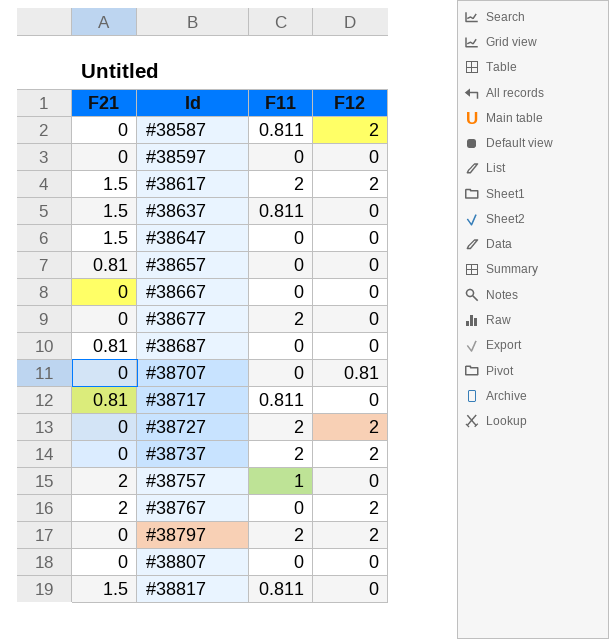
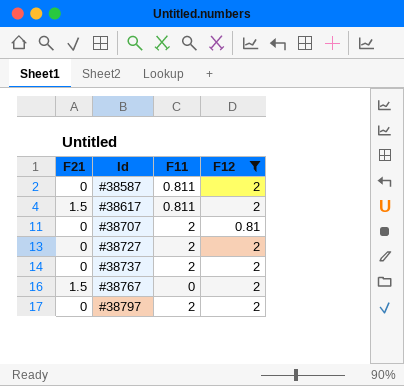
filter: none -> F12 != 0
#38617 | F11: 2 -> 0.811
#38707 | F11: 0 -> 2
#38767 | F21: 2 -> 1.5

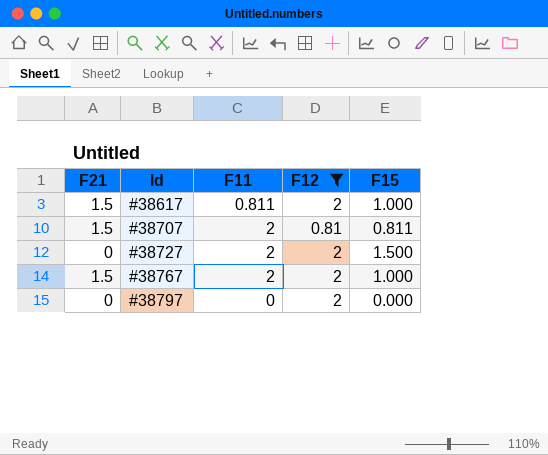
column F15 | position: none -> 5
row #38587: 0 | 0.811 | 2 -> none
row #38737: 0 | 2 | 2 -> none
#38707 | F21: 0 -> 1.5
#38767 | F11: 0 -> 2
#38797 | F11: 2 -> 0

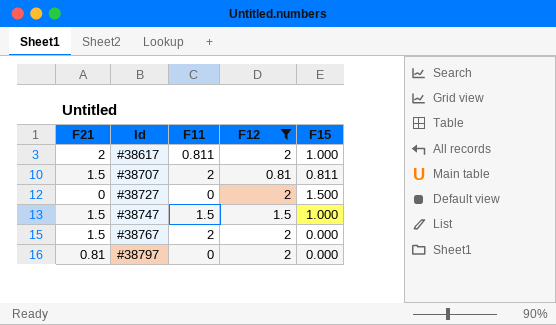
#38617 | F21: 1.5 -> 2
#38727 | F11: 2 -> 0
row #38747: none -> 1.5 | 1.5 | 1.5 | 1.000
#38767 | F15: 1.000 -> 0.000
#38797 | F21: 0 -> 0.81

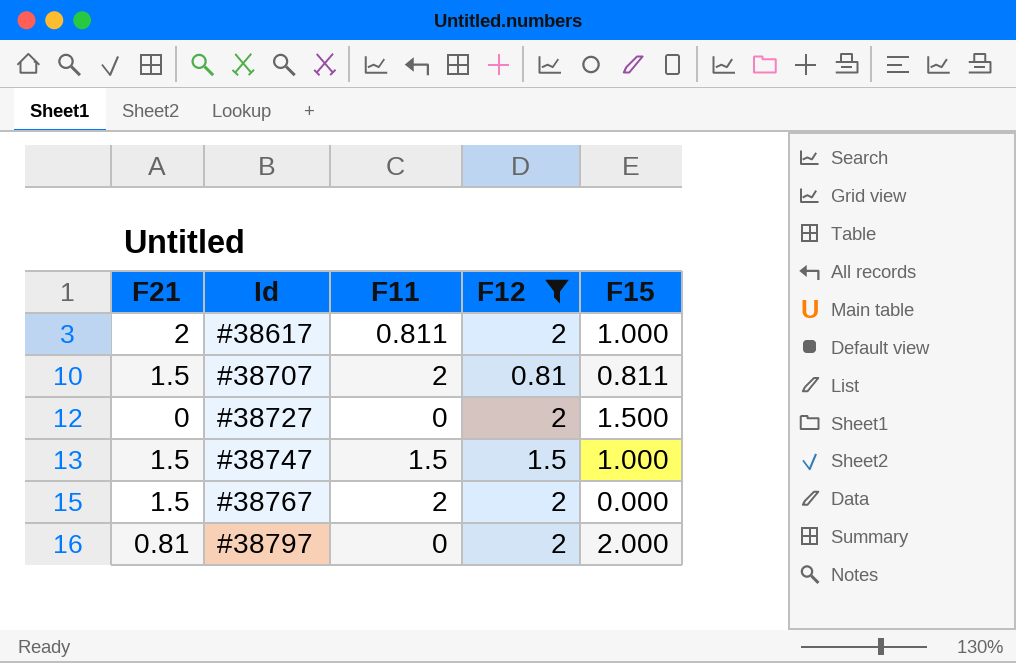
#38797 | F15: 0.000 -> 2.000

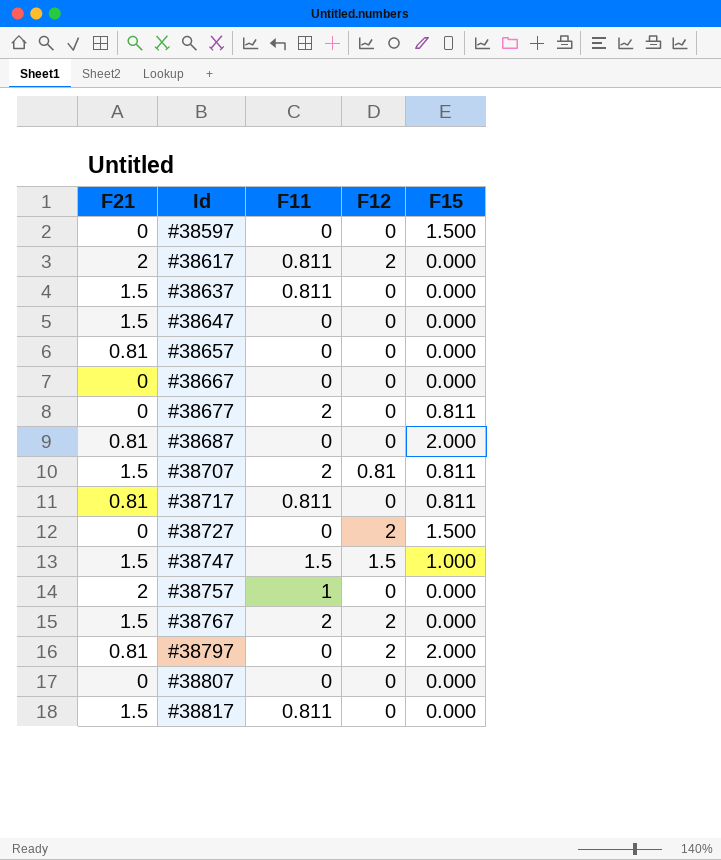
filter: F12 != 0 -> none
#38617 | F15: 1.000 -> 0.000

